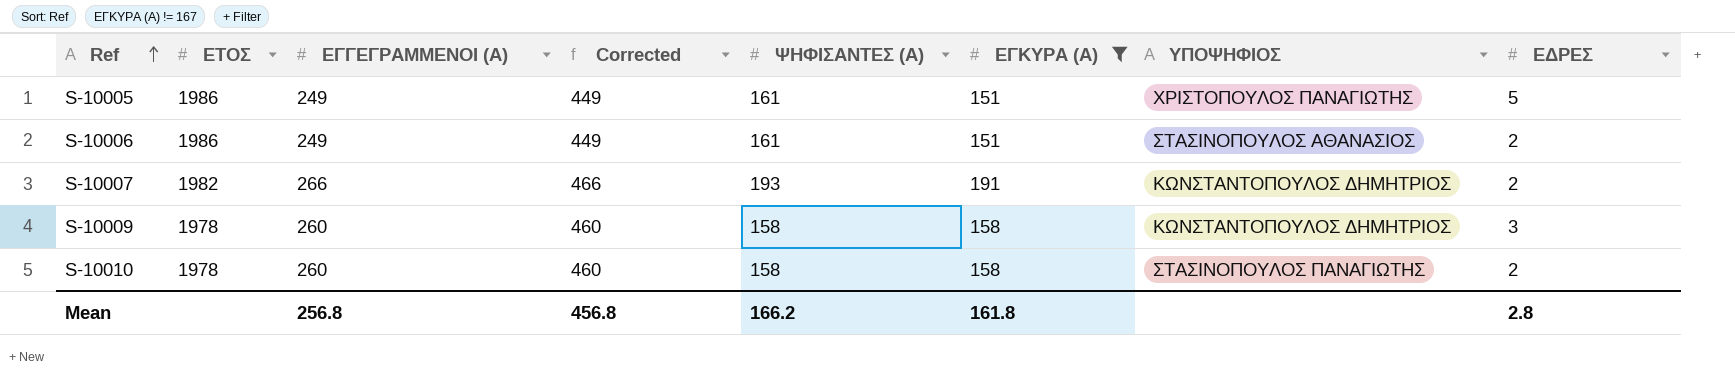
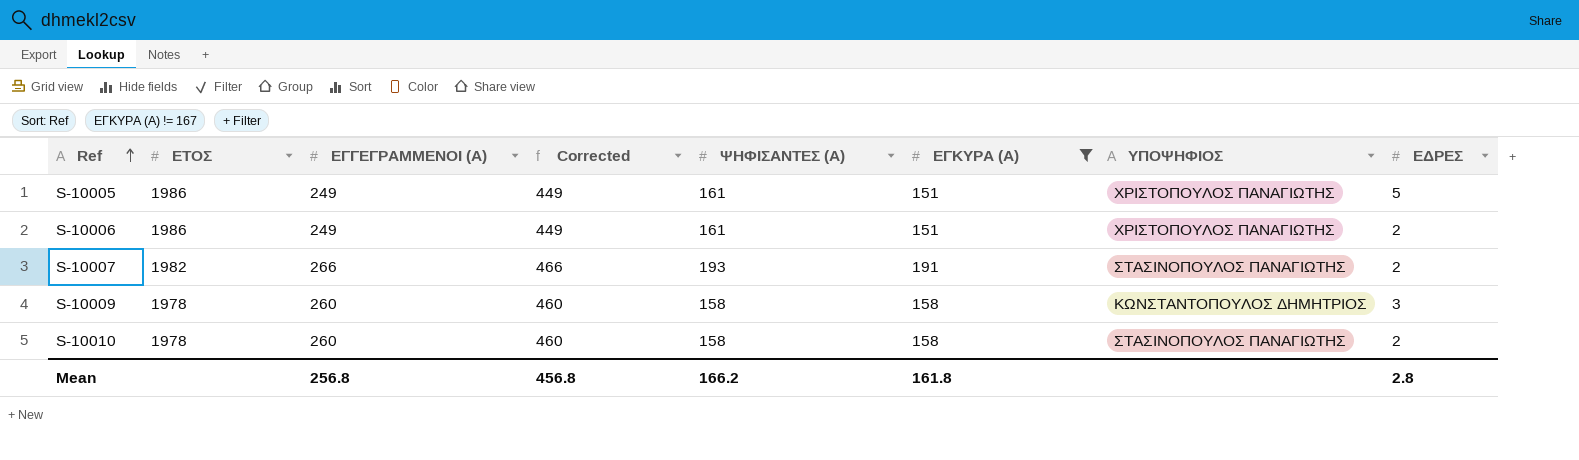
S-10006 | ΥΠΟΨΗΦΙΟΣ: ΣΤΑΣΙΝΟΠΟΥΛΟΣ ΑΘΑΝΑΣΙΟΣ -> ΧΡΙΣΤΟΠΟΥΛΟΣ ΠΑΝΑΓΙΩΤΗΣ
S-10007 | ΥΠΟΨΗΦΙΟΣ: ΚΩΝΣΤΑΝΤΟΠΟΥΛΟΣ ΔΗΜΗΤΡΙΟΣ -> ΣΤΑΣΙΝΟΠΟΥΛΟΣ ΠΑΝΑΓΙΩΤΗΣ

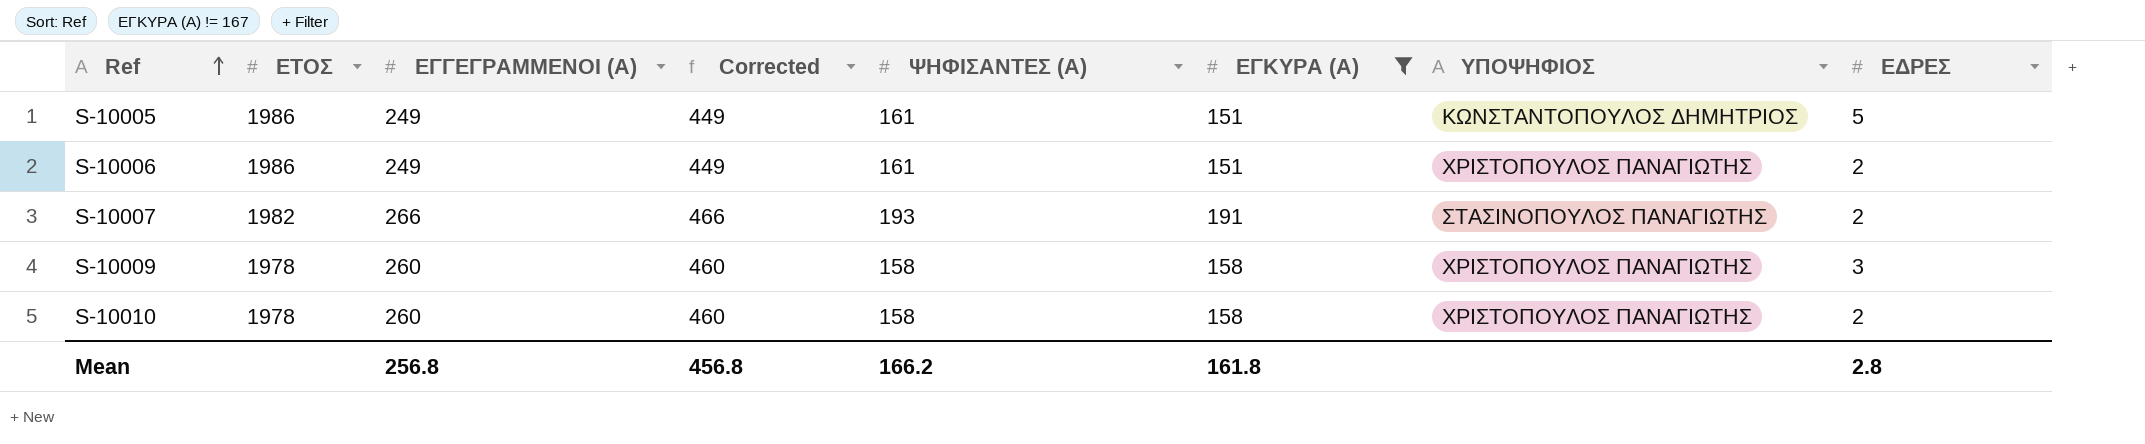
S-10005 | ΥΠΟΨΗΦΙΟΣ: ΧΡΙΣΤΟΠΟΥΛΟΣ ΠΑΝΑΓΙΩΤΗΣ -> ΚΩΝΣΤΑΝΤΟΠΟΥΛΟΣ ΔΗΜΗΤΡΙΟΣ
S-10009 | ΥΠΟΨΗΦΙΟΣ: ΚΩΝΣΤΑΝΤΟΠΟΥΛΟΣ ΔΗΜΗΤΡΙΟΣ -> ΧΡΙΣΤΟΠΟΥΛΟΣ ΠΑΝΑΓΙΩΤΗΣ
S-10010 | ΥΠΟΨΗΦΙΟΣ: ΣΤΑΣΙΝΟΠΟΥΛΟΣ ΠΑΝΑΓΙΩΤΗΣ -> ΧΡΙΣΤΟΠΟΥΛΟΣ ΠΑΝΑΓΙΩΤΗΣ

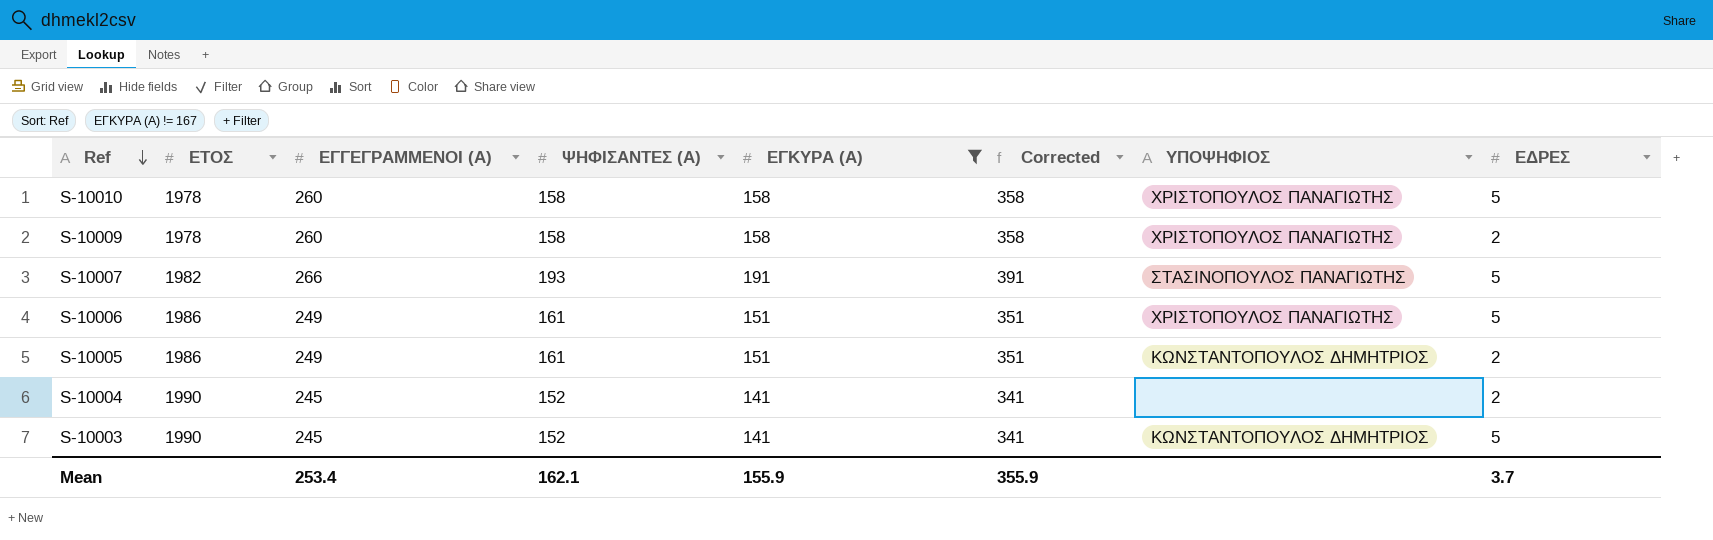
row order: Ref ascending -> Ref descending
column Corrected | formula: [ΕΓΓΕΓΡΑΜΜΕΝΟΙ (Α)] + 200 -> [ΕΓΚΥΡΑ (Α)] + 200
column Corrected | position: 4 -> 6
S-10010 | ΕΔΡΕΣ: 2 -> 5
S-10009 | ΕΔΡΕΣ: 3 -> 2
S-10007 | ΕΔΡΕΣ: 2 -> 5
S-10006 | ΕΔΡΕΣ: 2 -> 5
S-10005 | ΕΔΡΕΣ: 5 -> 2
row S-10004: none -> 1990 | 245 | 152 | 141 | 341 | none | 2
row S-10003: none -> 1990 | 245 | 152 | 141 | 341 | ΚΩΝΣΤΑΝΤΟΠΟΥΛΟΣ ΔΗΜΗΤΡΙΟΣ | 5
Mean | ΕΓΓΕΓΡΑΜΜΕΝΟΙ (Α): 256.8 -> 253.4
Mean | ΨΗΦΙΣΑΝΤΕΣ (Α): 166.2 -> 162.1
Mean | ΕΓΚΥΡΑ (Α): 161.8 -> 155.9
Mean | Corrected: 456.8 -> 355.9
Mean | ΕΔΡΕΣ: 2.8 -> 3.7

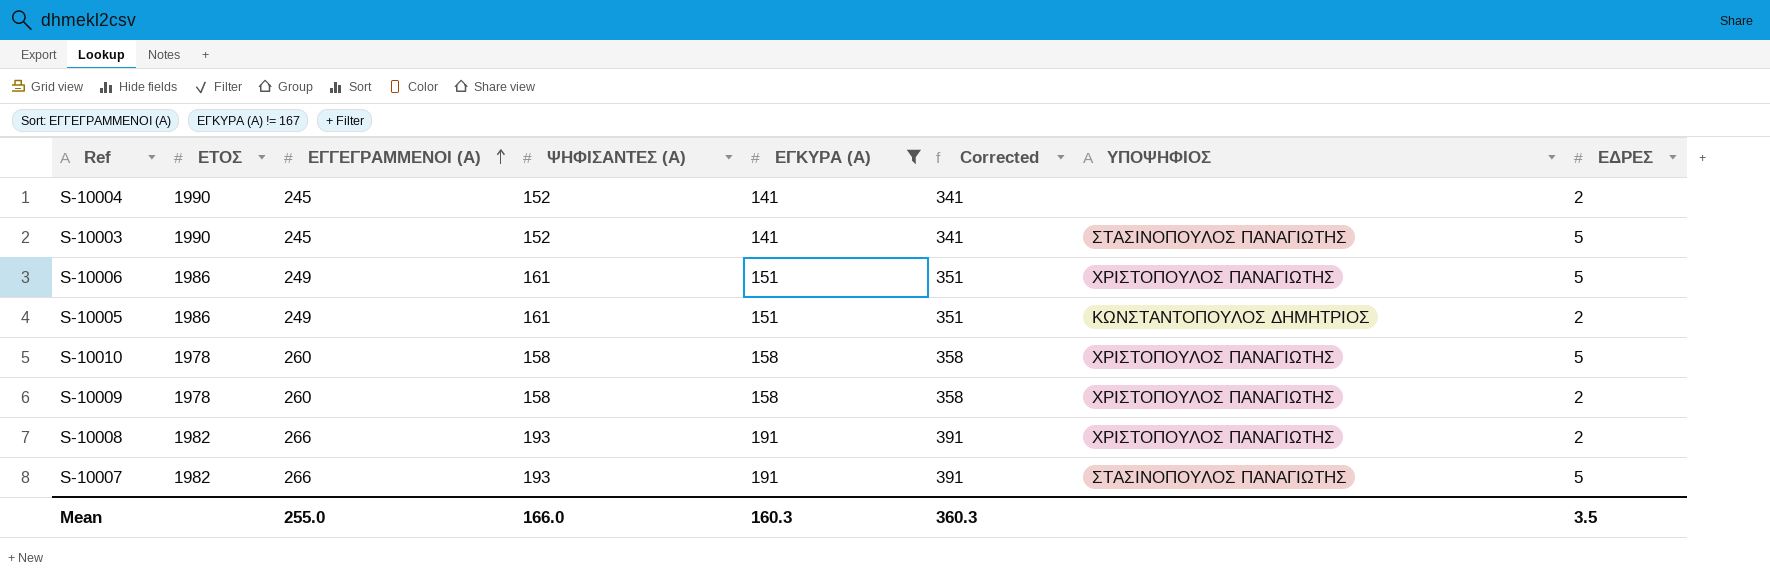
row order: Ref descending -> ΕΓΓΕΓΡΑΜΜΕΝΟΙ (Α) ascending
S-10003 | ΥΠΟΨΗΦΙΟΣ: ΚΩΝΣΤΑΝΤΟΠΟΥΛΟΣ ΔΗΜΗΤΡΙΟΣ -> ΣΤΑΣΙΝΟΠΟΥΛΟΣ ΠΑΝΑΓΙΩΤΗΣ
row S-10008: none -> 1982 | 266 | 193 | 191 | 391 | ΧΡΙΣΤΟΠΟΥΛΟΣ ΠΑΝΑΓΙΩΤΗΣ | 2
Mean | ΕΓΓΕΓΡΑΜΜΕΝΟΙ (Α): 253.4 -> 255.0
Mean | ΨΗΦΙΣΑΝΤΕΣ (Α): 162.1 -> 166.0
Mean | ΕΓΚΥΡΑ (Α): 155.9 -> 160.3
Mean | Corrected: 355.9 -> 360.3
Mean | ΕΔΡΕΣ: 3.7 -> 3.5

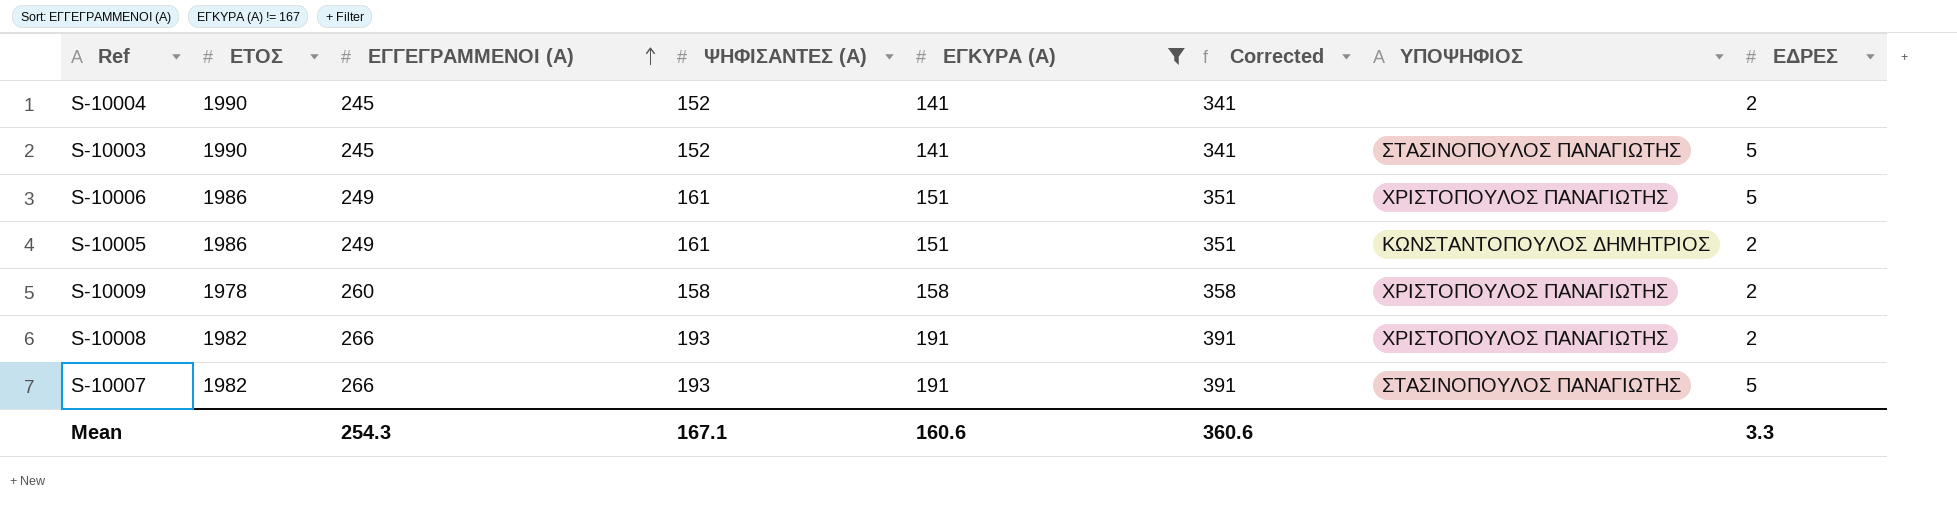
row S-10010: 1978 | 260 | 158 | 158 | 358 | ΧΡΙΣΤΟΠΟΥΛΟΣ ΠΑΝΑΓΙΩΤΗΣ | 5 -> none
Mean | ΕΓΓΕΓΡΑΜΜΕΝΟΙ (Α): 255.0 -> 254.3
Mean | ΨΗΦΙΣΑΝΤΕΣ (Α): 166.0 -> 167.1
Mean | ΕΓΚΥΡΑ (Α): 160.3 -> 160.6
Mean | Corrected: 360.3 -> 360.6
Mean | ΕΔΡΕΣ: 3.5 -> 3.3

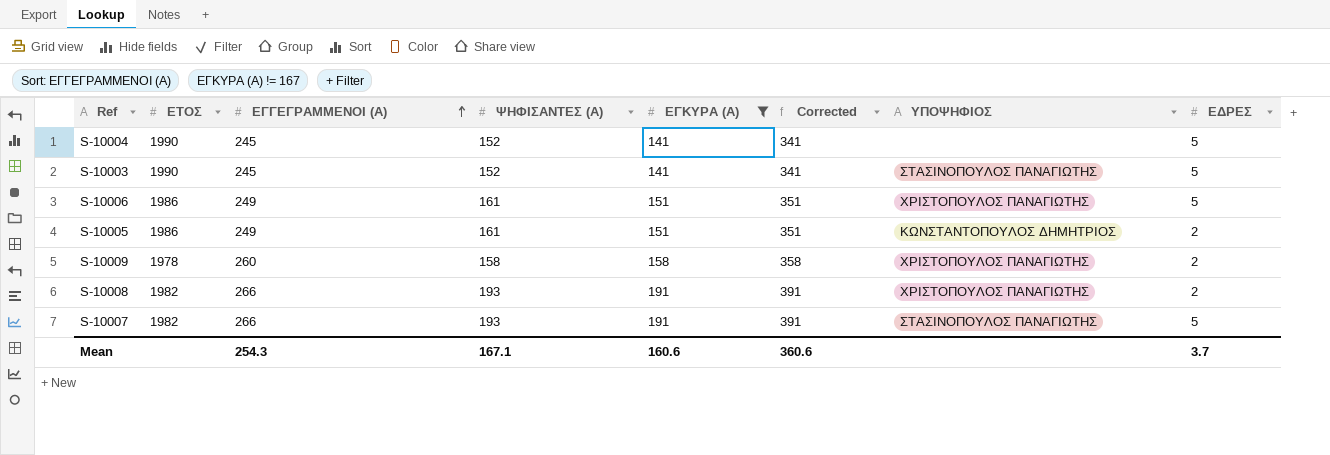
S-10004 | ΕΔΡΕΣ: 2 -> 5
Mean | ΕΔΡΕΣ: 3.3 -> 3.7

